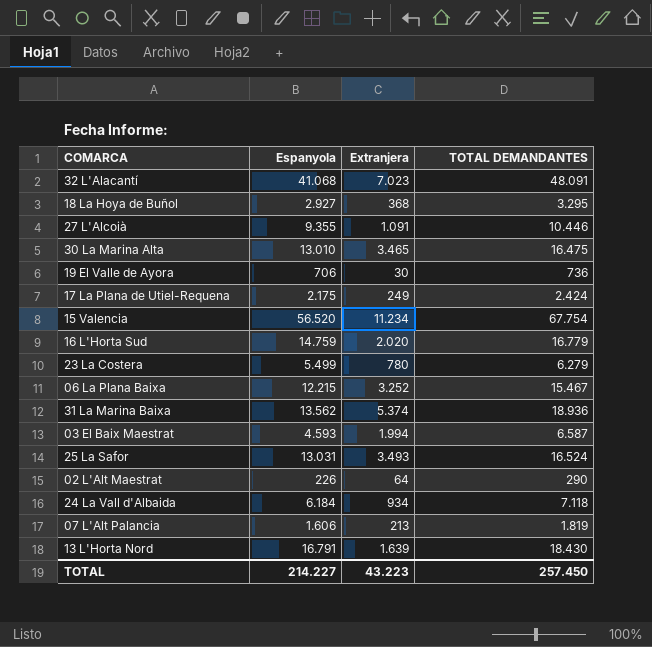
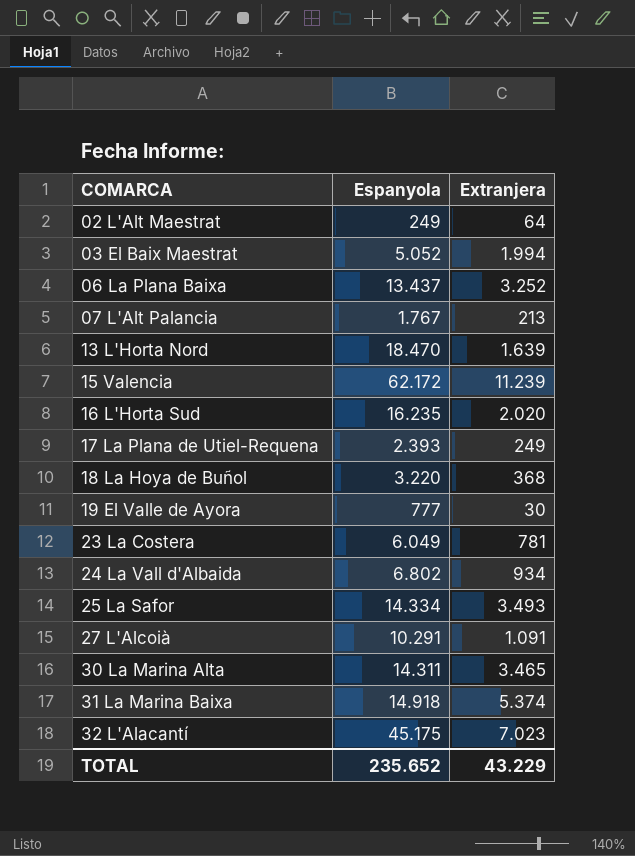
row order: none -> COMARCA ascending
column TOTAL DEMANDANTES | formula: [Espanyola] + [Extranjera] -> none
02 L'Alt Maestrat | Espanyola: 226 -> 249
03 El Baix Maestrat | Espanyola: 4.593 -> 5.052
06 La Plana Baixa | Espanyola: 12.215 -> 13.437
07 L'Alt Palancia | Espanyola: 1.606 -> 1.767
13 L'Horta Nord | Espanyola: 16.791 -> 18.470
15 Valencia | Espanyola: 56.520 -> 62.172
15 Valencia | Extranjera: 11.234 -> 11.239
16 L'Horta Sud | Espanyola: 14.759 -> 16.235
17 La Plana de Utiel-Requena | Espanyola: 2.175 -> 2.393
18 La Hoya de Buñol | Espanyola: 2.927 -> 3.220
19 El Valle de Ayora | Espanyola: 706 -> 777
23 La Costera | Espanyola: 5.499 -> 6.049
23 La Costera | Extranjera: 780 -> 781
24 La Vall d'Albaida | Espanyola: 6.184 -> 6.802
25 La Safor | Espanyola: 13.031 -> 14.334
27 L'Alcoià | Espanyola: 9.355 -> 10.291
30 La Marina Alta | Espanyola: 13.010 -> 14.311
31 La Marina Baixa | Espanyola: 13.562 -> 14.918
32 L'Alacantí | Espanyola: 41.068 -> 45.175
TOTAL | Espanyola: 214.227 -> 235.652
TOTAL | Extranjera: 43.223 -> 43.229

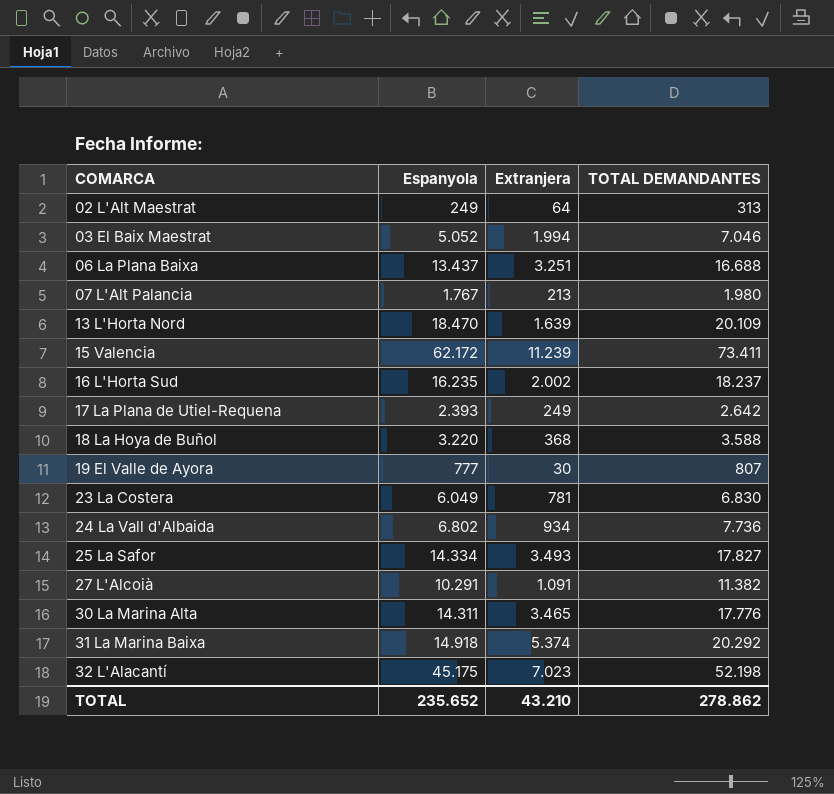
column TOTAL DEMANDANTES | formula: none -> [Espanyola] + [Extranjera]
06 La Plana Baixa | Extranjera: 3.252 -> 3.251
16 L'Horta Sud | Extranjera: 2.020 -> 2.002
TOTAL | Extranjera: 43.229 -> 43.210

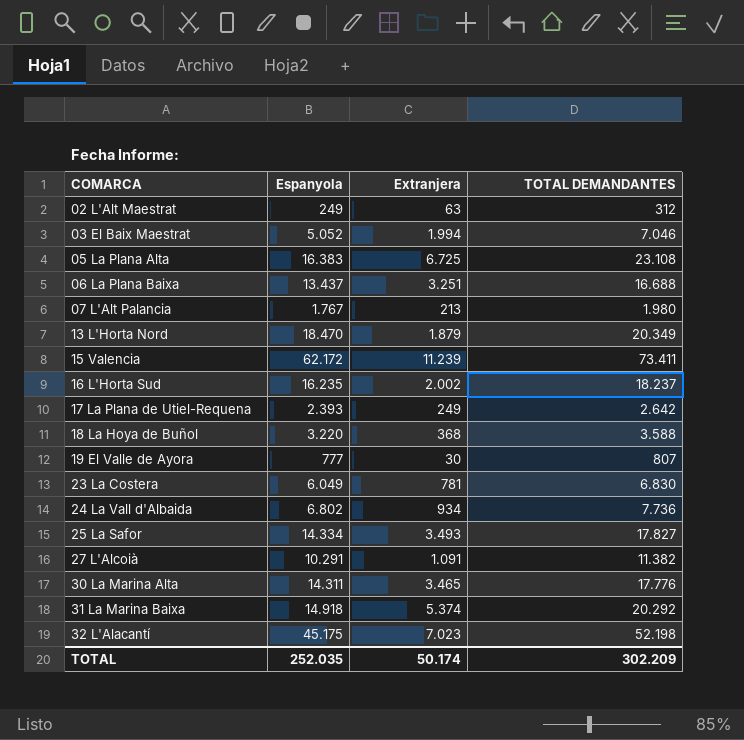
02 L'Alt Maestrat | Extranjera: 64 -> 63
02 L'Alt Maestrat | TOTAL DEMANDANTES: 313 -> 312
row 05 La Plana Alta: none -> 16.383 | 6.725 | 23.108
13 L'Horta Nord | Extranjera: 1.639 -> 1.879
13 L'Horta Nord | TOTAL DEMANDANTES: 20.109 -> 20.349
TOTAL | Espanyola: 235.652 -> 252.035
TOTAL | Extranjera: 43.210 -> 50.174
TOTAL | TOTAL DEMANDANTES: 278.862 -> 302.209

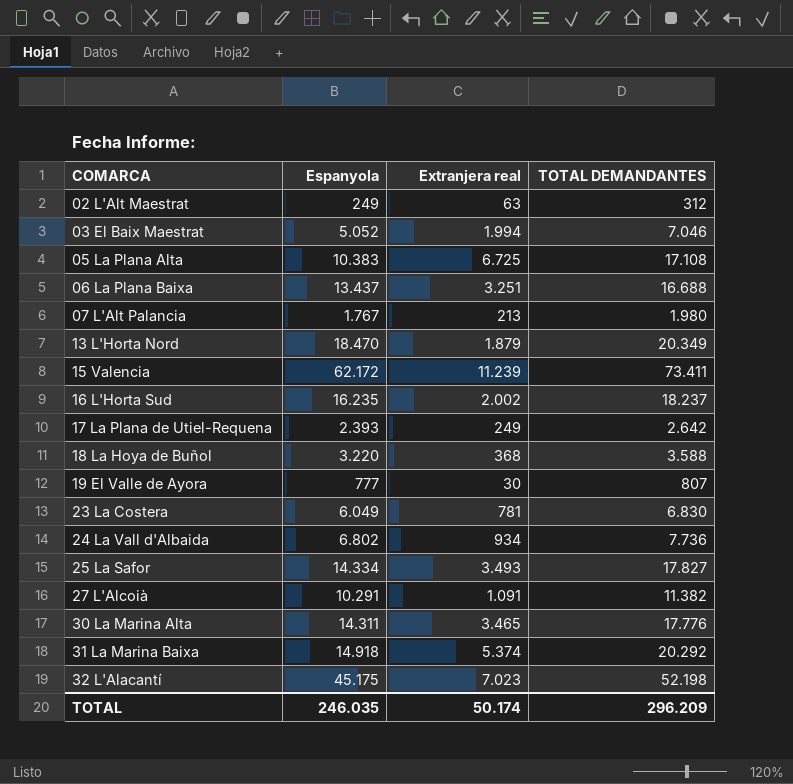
column name: Extranjera -> Extranjera real
05 La Plana Alta | Espanyola: 16.383 -> 10.383
05 La Plana Alta | TOTAL DEMANDANTES: 23.108 -> 17.108
TOTAL | Espanyola: 252.035 -> 246.035
TOTAL | TOTAL DEMANDANTES: 302.209 -> 296.209

